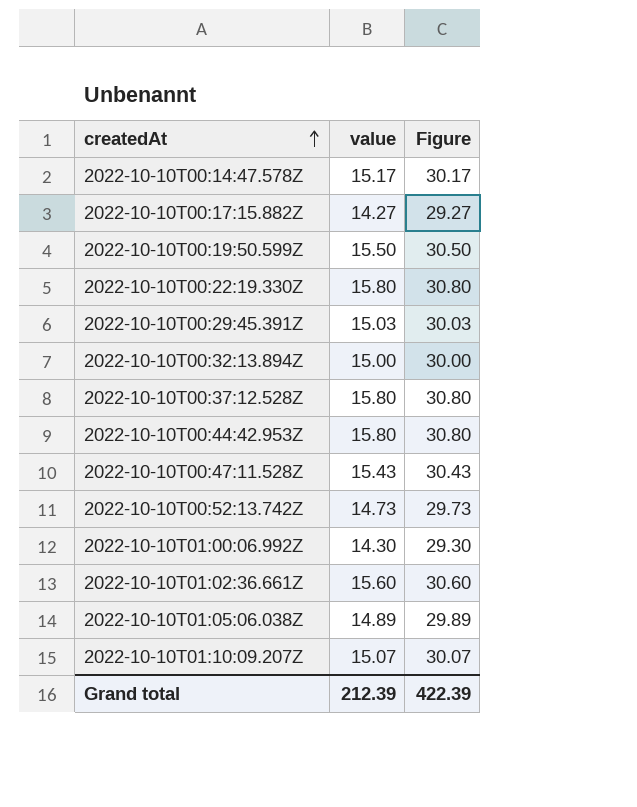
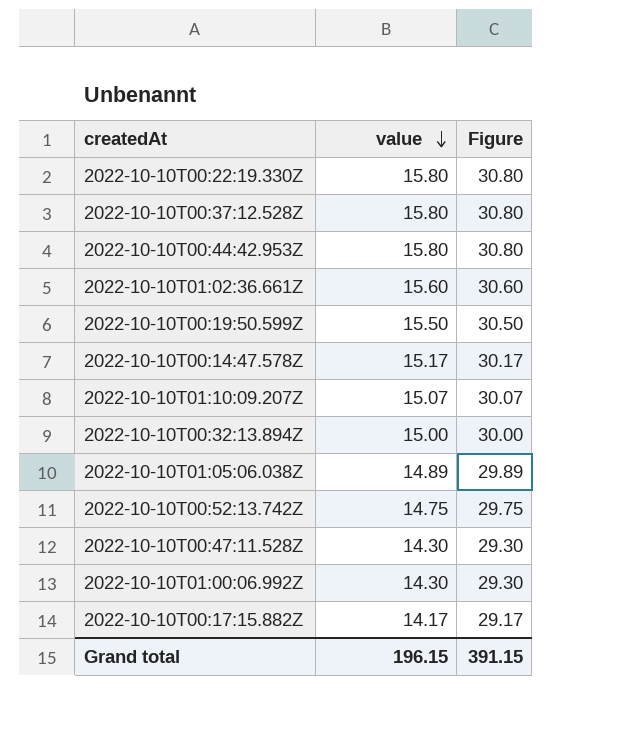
row order: createdAt ascending -> value descending
row 2022-10-10T00:29:45.391Z: 15.03 | 30.03 -> none
2022-10-10T00:52:13.742Z | value: 14.73 -> 14.75
2022-10-10T00:52:13.742Z | Figure: 29.73 -> 29.75
2022-10-10T00:47:11.528Z | value: 15.43 -> 14.30
2022-10-10T00:47:11.528Z | Figure: 30.43 -> 29.30
2022-10-10T00:17:15.882Z | value: 14.27 -> 14.17
2022-10-10T00:17:15.882Z | Figure: 29.27 -> 29.17
Grand total | value: 212.39 -> 196.15
Grand total | Figure: 422.39 -> 391.15

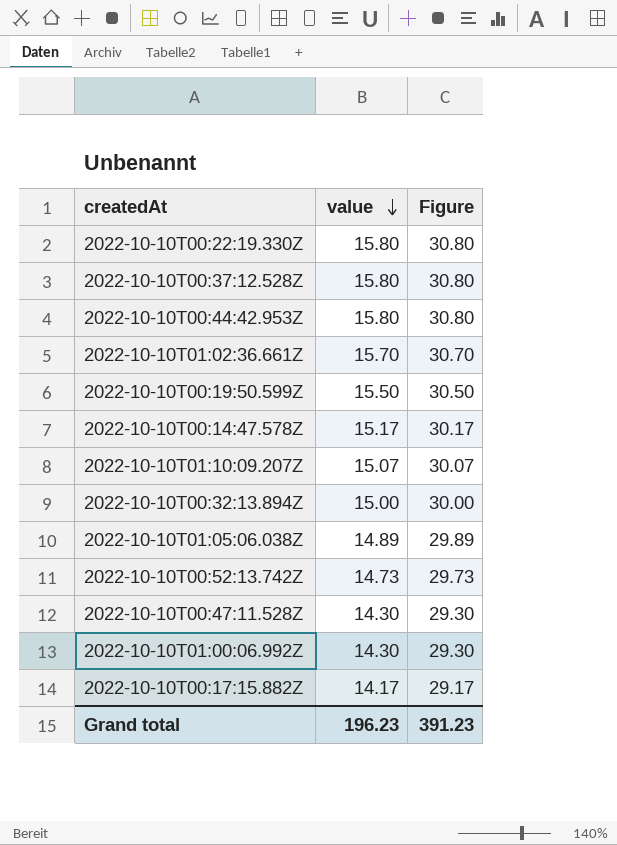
2022-10-10T01:02:36.661Z | value: 15.60 -> 15.70
2022-10-10T01:02:36.661Z | Figure: 30.60 -> 30.70
2022-10-10T00:52:13.742Z | value: 14.75 -> 14.73
2022-10-10T00:52:13.742Z | Figure: 29.75 -> 29.73
Grand total | value: 196.15 -> 196.23
Grand total | Figure: 391.15 -> 391.23

